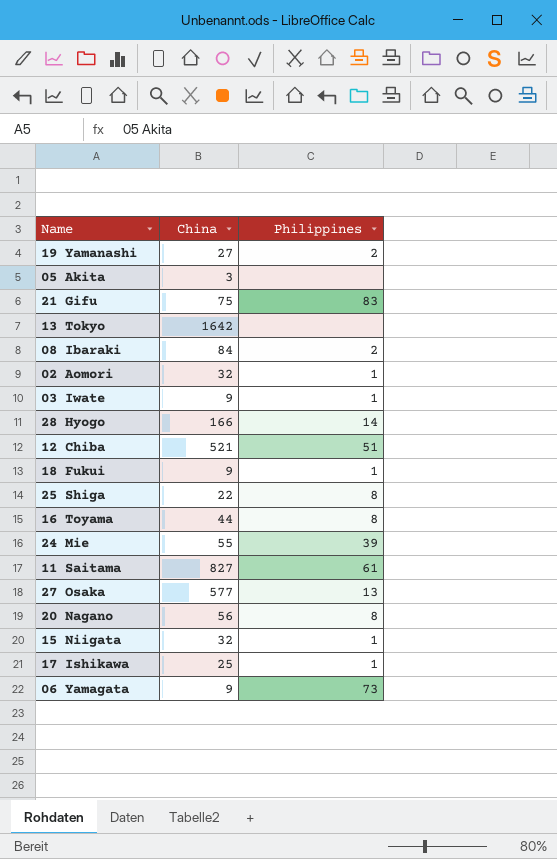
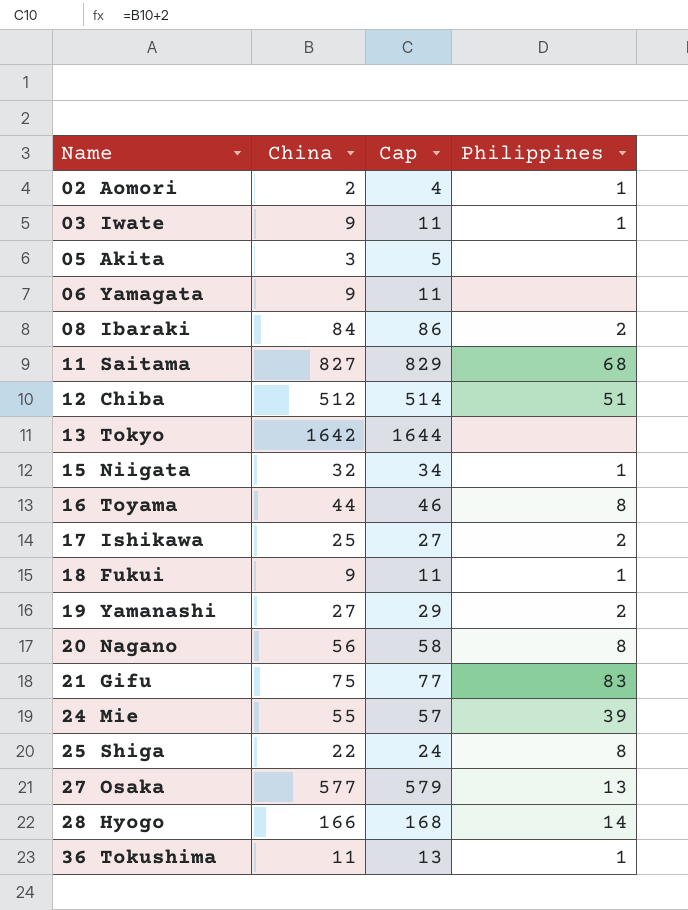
row order: none -> Name ascending
column Cap | formula: none -> [China] + 2
02 Aomori | China: 32 -> 2
06 Yamagata | Philippines: 73 -> none
11 Saitama | Philippines: 61 -> 68
12 Chiba | China: 521 -> 512
17 Ishikawa | Philippines: 1 -> 2
row 36 Tokushima: none -> 11 | 13 | 1

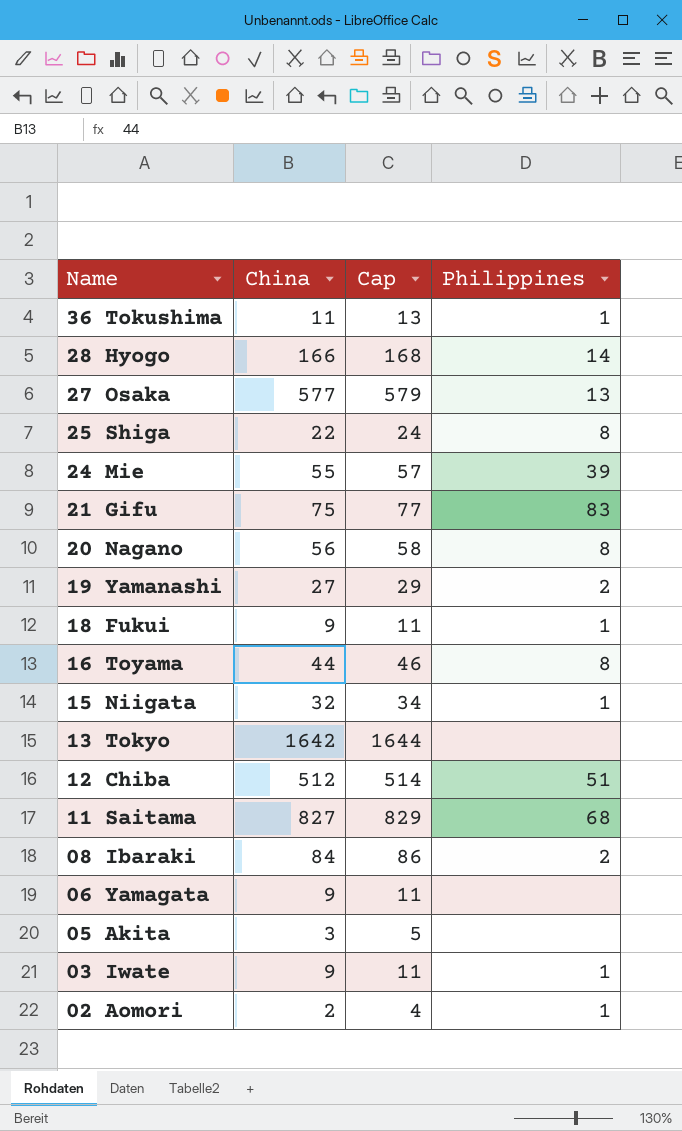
row order: Name ascending -> Name descending
row 17 Ishikawa: 25 | 27 | 2 -> none

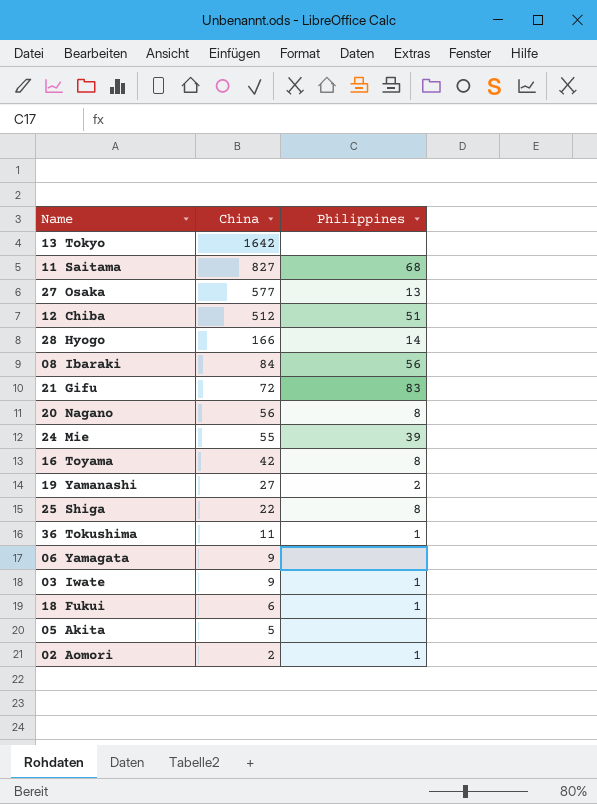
row order: Name descending -> China descending
column Cap | formula: [China] + 2 -> none
row 15 Niigata: 32 | 34 | 1 -> none
08 Ibaraki | Philippines: 2 -> 56
21 Gifu | China: 75 -> 72
16 Toyama | China: 44 -> 42
18 Fukui | China: 9 -> 6
05 Akita | China: 3 -> 5

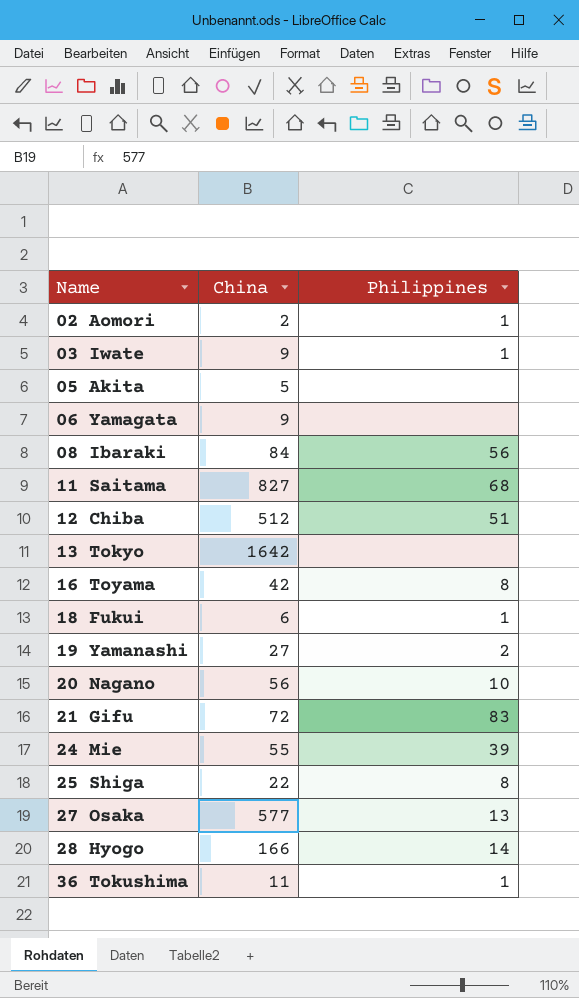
row order: China descending -> Name ascending
20 Nagano | Philippines: 8 -> 10

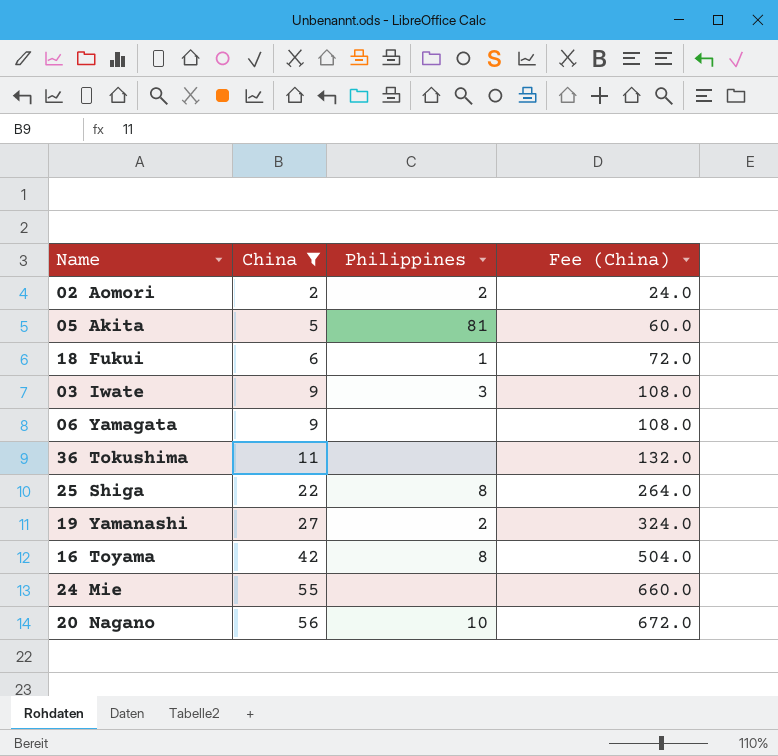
filter: none -> China <= 56
row order: Name ascending -> China ascending
column Fee (China) | formula: none -> [China] * 12
02 Aomori | Philippines: 1 -> 2
05 Akita | Philippines: none -> 81
03 Iwate | Philippines: 1 -> 3
36 Tokushima | Philippines: 1 -> none
24 Mie | Philippines: 39 -> none

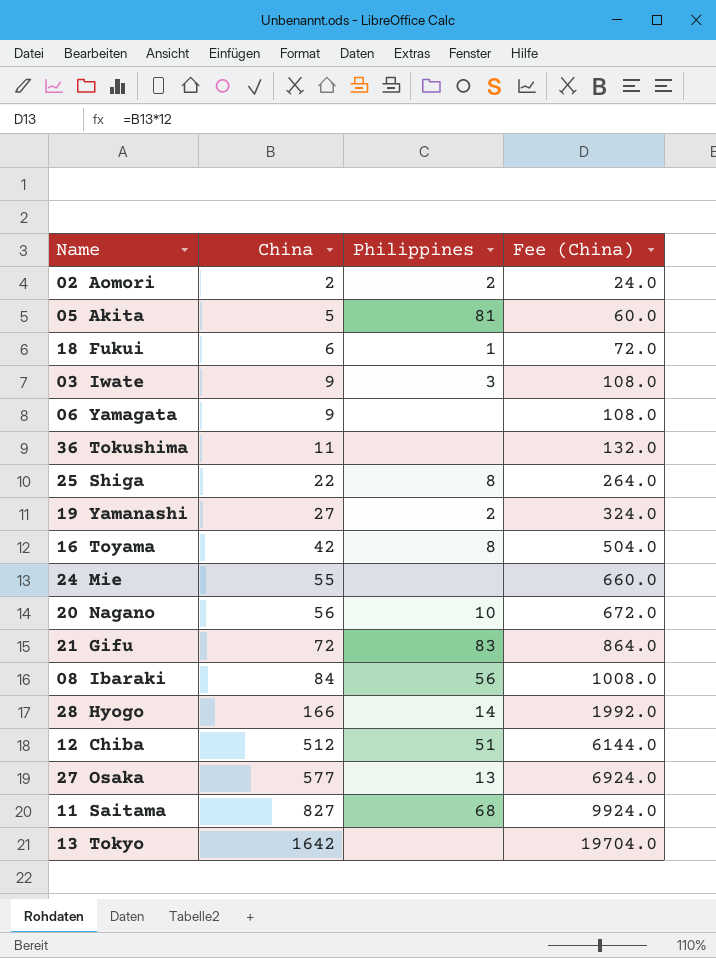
filter: China <= 56 -> none

